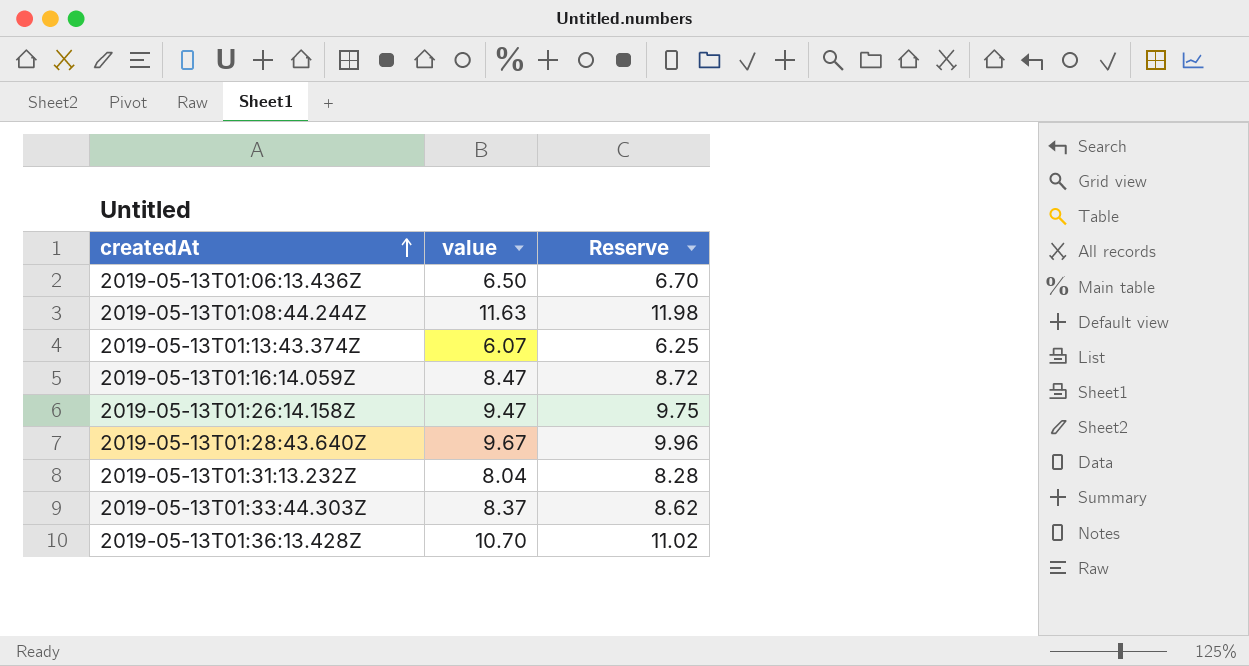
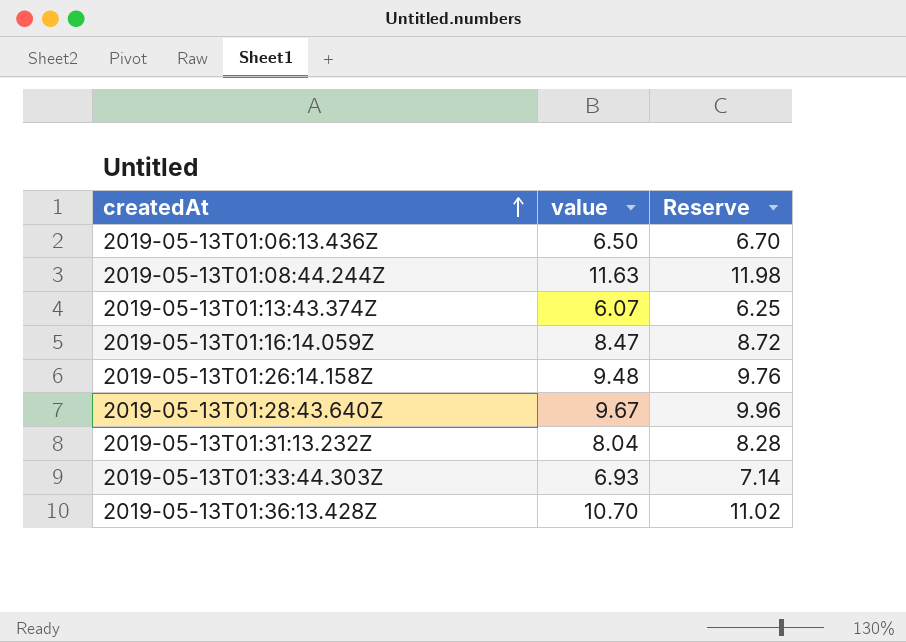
2019-05-13T01:26:14.158Z | value: 9.47 -> 9.48
2019-05-13T01:26:14.158Z | Reserve: 9.75 -> 9.76
2019-05-13T01:33:44.303Z | value: 8.37 -> 6.93
2019-05-13T01:33:44.303Z | Reserve: 8.62 -> 7.14

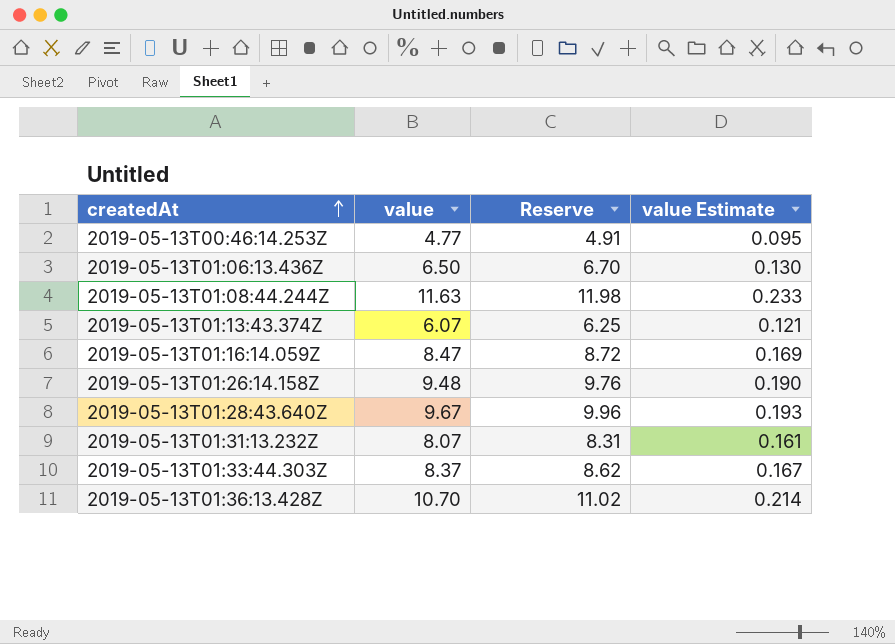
column value Estimate | formula: none -> [value] * 0.02
row 2019-05-13T00:46:14.253Z: none -> 4.77 | 4.91 | 0.095
2019-05-13T01:31:13.232Z | value: 8.04 -> 8.07
2019-05-13T01:31:13.232Z | Reserve: 8.28 -> 8.31
2019-05-13T01:33:44.303Z | value: 6.93 -> 8.37
2019-05-13T01:33:44.303Z | Reserve: 7.14 -> 8.62

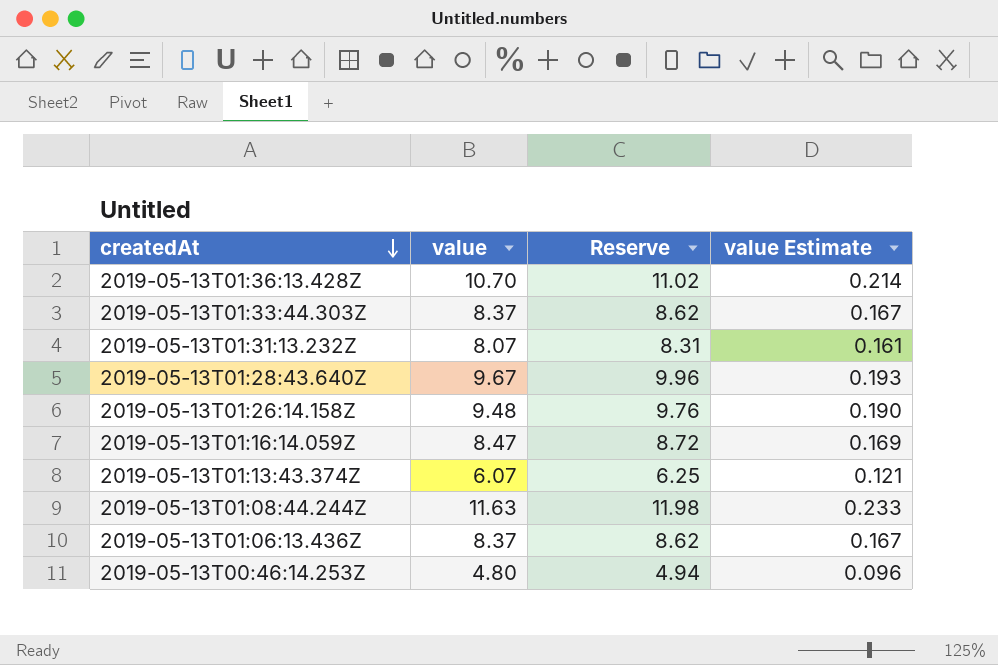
row order: createdAt ascending -> createdAt descending
2019-05-13T01:06:13.436Z | value: 6.50 -> 8.37
2019-05-13T01:06:13.436Z | Reserve: 6.70 -> 8.62
2019-05-13T01:06:13.436Z | value Estimate: 0.130 -> 0.167
2019-05-13T00:46:14.253Z | value: 4.77 -> 4.80
2019-05-13T00:46:14.253Z | Reserve: 4.91 -> 4.94
2019-05-13T00:46:14.253Z | value Estimate: 0.095 -> 0.096

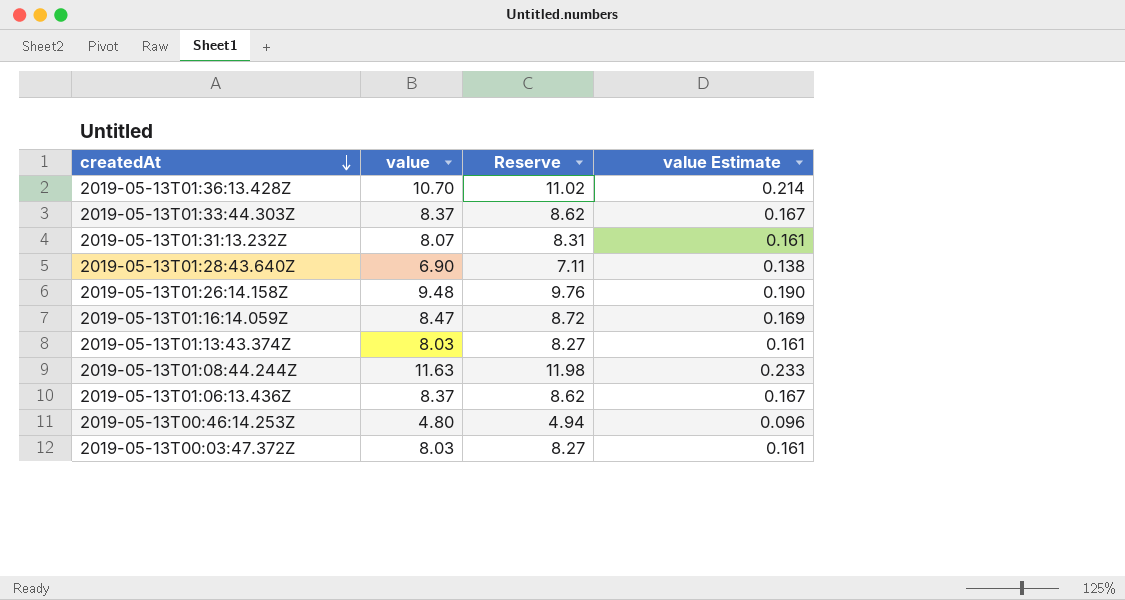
2019-05-13T01:28:43.640Z | value: 9.67 -> 6.90
2019-05-13T01:28:43.640Z | Reserve: 9.96 -> 7.11
2019-05-13T01:28:43.640Z | value Estimate: 0.193 -> 0.138
2019-05-13T01:13:43.374Z | value: 6.07 -> 8.03
2019-05-13T01:13:43.374Z | Reserve: 6.25 -> 8.27
2019-05-13T01:13:43.374Z | value Estimate: 0.121 -> 0.161
row 2019-05-13T00:03:47.372Z: none -> 8.03 | 8.27 | 0.161

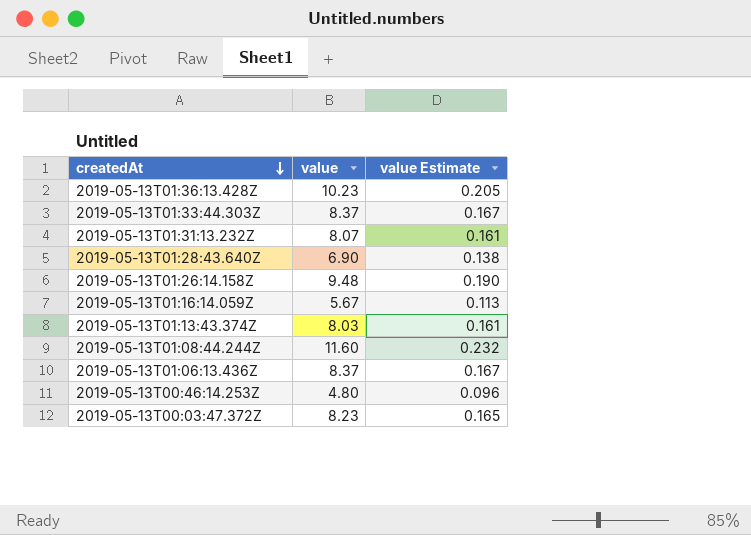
column Reserve | formula: [value] * 1.03 -> none
2019-05-13T01:36:13.428Z | value: 10.70 -> 10.23
2019-05-13T01:36:13.428Z | value Estimate: 0.214 -> 0.205
2019-05-13T01:16:14.059Z | value: 8.47 -> 5.67
2019-05-13T01:16:14.059Z | value Estimate: 0.169 -> 0.113
2019-05-13T01:08:44.244Z | value: 11.63 -> 11.60
2019-05-13T01:08:44.244Z | value Estimate: 0.233 -> 0.232
2019-05-13T00:03:47.372Z | value: 8.03 -> 8.23
2019-05-13T00:03:47.372Z | value Estimate: 0.161 -> 0.165

